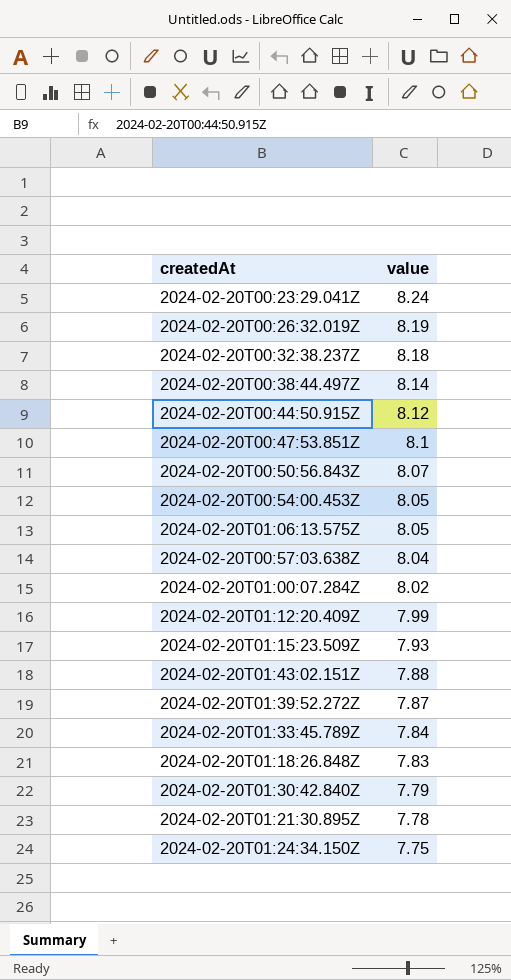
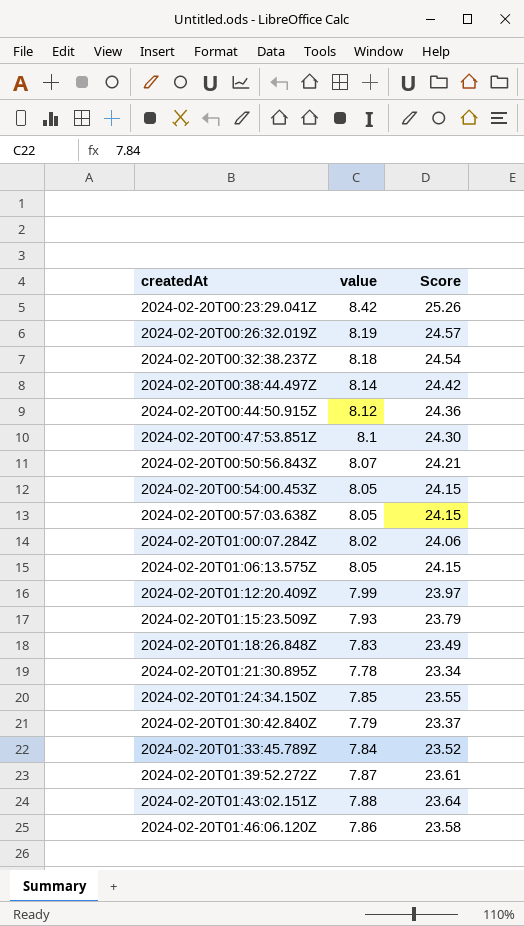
row order: value descending -> createdAt ascending
column Score | formula: none -> [value] * 3
2024-02-20T00:23:29.041Z | value: 8.24 -> 8.42
2024-02-20T00:57:03.638Z | value: 8.04 -> 8.05
2024-02-20T01:24:34.150Z | value: 7.75 -> 7.85
row 2024-02-20T01:46:06.120Z: none -> 7.86 | 23.58

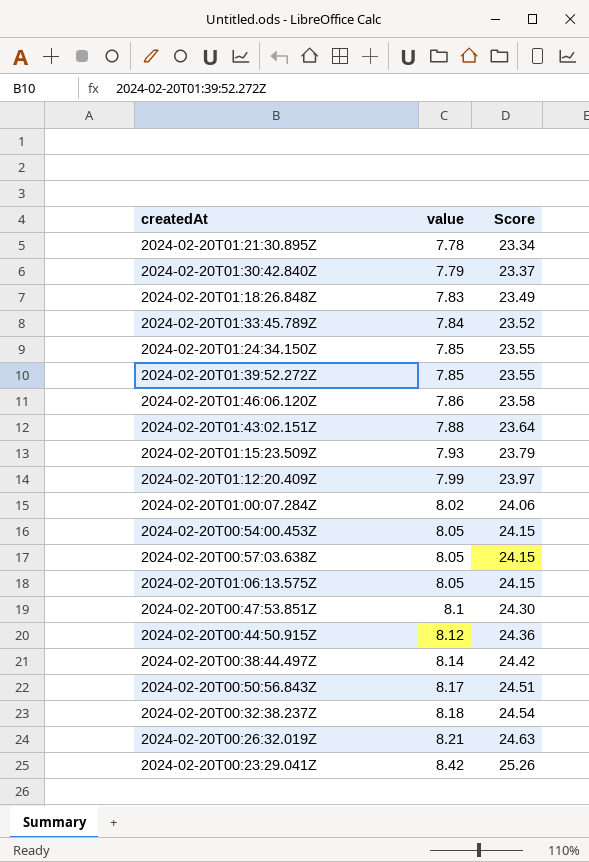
row order: createdAt ascending -> value ascending
2024-02-20T01:39:52.272Z | value: 7.87 -> 7.85
2024-02-20T01:39:52.272Z | Score: 23.61 -> 23.55
2024-02-20T00:50:56.843Z | value: 8.07 -> 8.17
2024-02-20T00:50:56.843Z | Score: 24.21 -> 24.51
2024-02-20T00:26:32.019Z | value: 8.19 -> 8.21
2024-02-20T00:26:32.019Z | Score: 24.57 -> 24.63

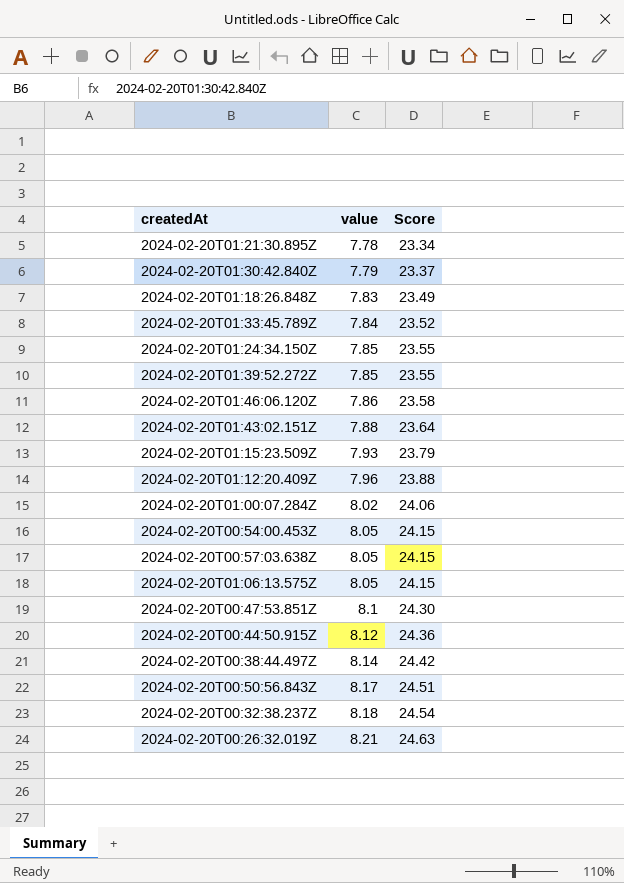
row 2024-02-20T00:23:29.041Z: 8.42 | 25.26 -> none
2024-02-20T01:12:20.409Z | value: 7.99 -> 7.96
2024-02-20T01:12:20.409Z | Score: 23.97 -> 23.88

